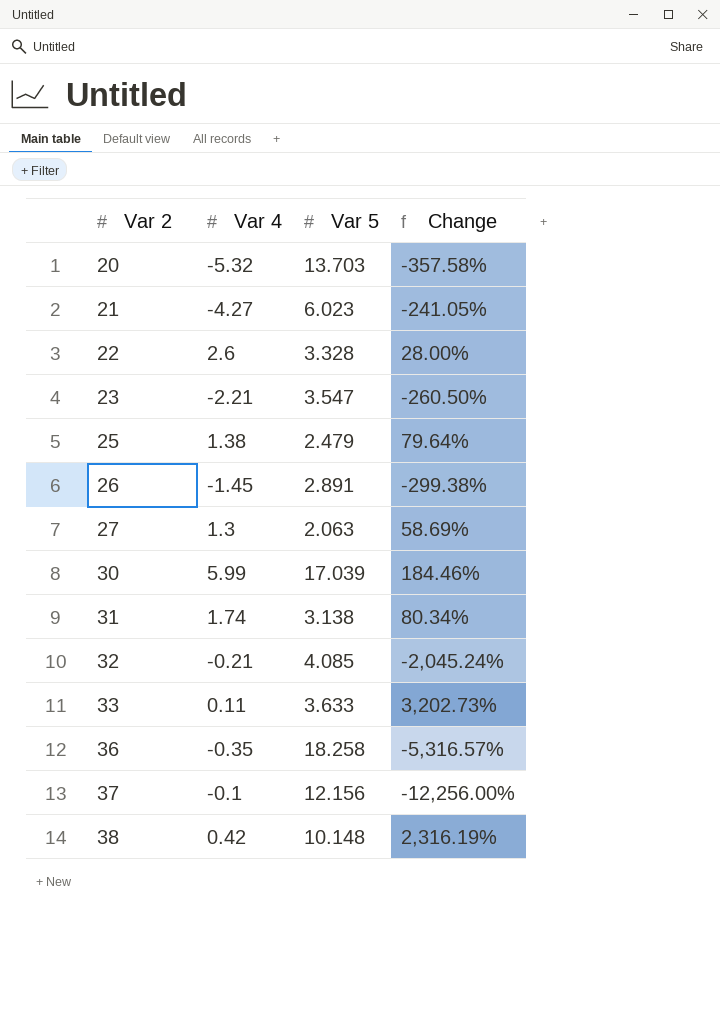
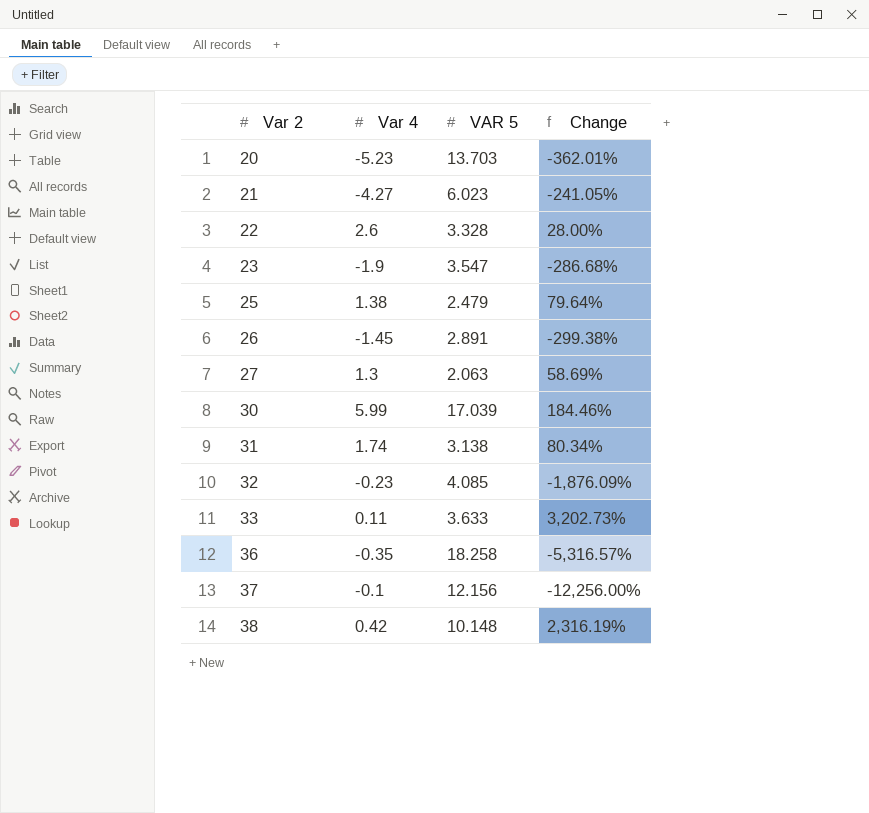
column name: Var 5 -> VAR 5
20 | Var 4: -5.32 -> -5.23
20 | Change: -357.58% -> -362.01%
23 | Var 4: -2.21 -> -1.9
23 | Change: -260.50% -> -286.68%
32 | Var 4: -0.21 -> -0.23
32 | Change: -2,045.24% -> -1,876.09%

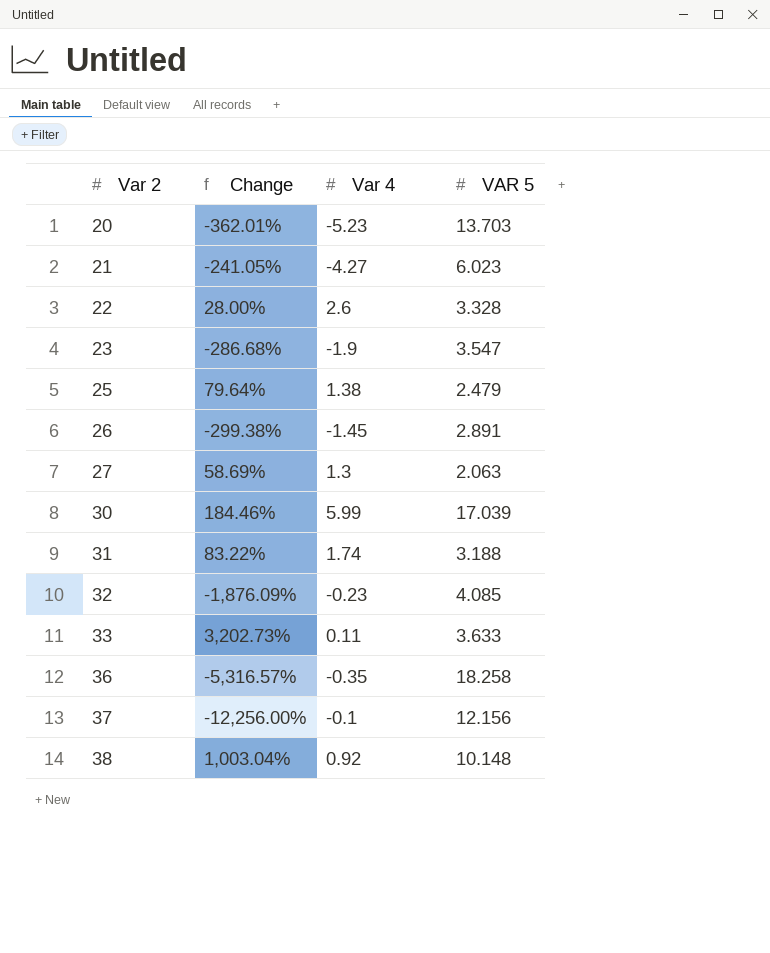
column Change | position: 4 -> 2
31 | Change: 80.34% -> 83.22%
31 | VAR 5: 3.138 -> 3.188
38 | Change: 2,316.19% -> 1,003.04%
38 | Var 4: 0.42 -> 0.92

